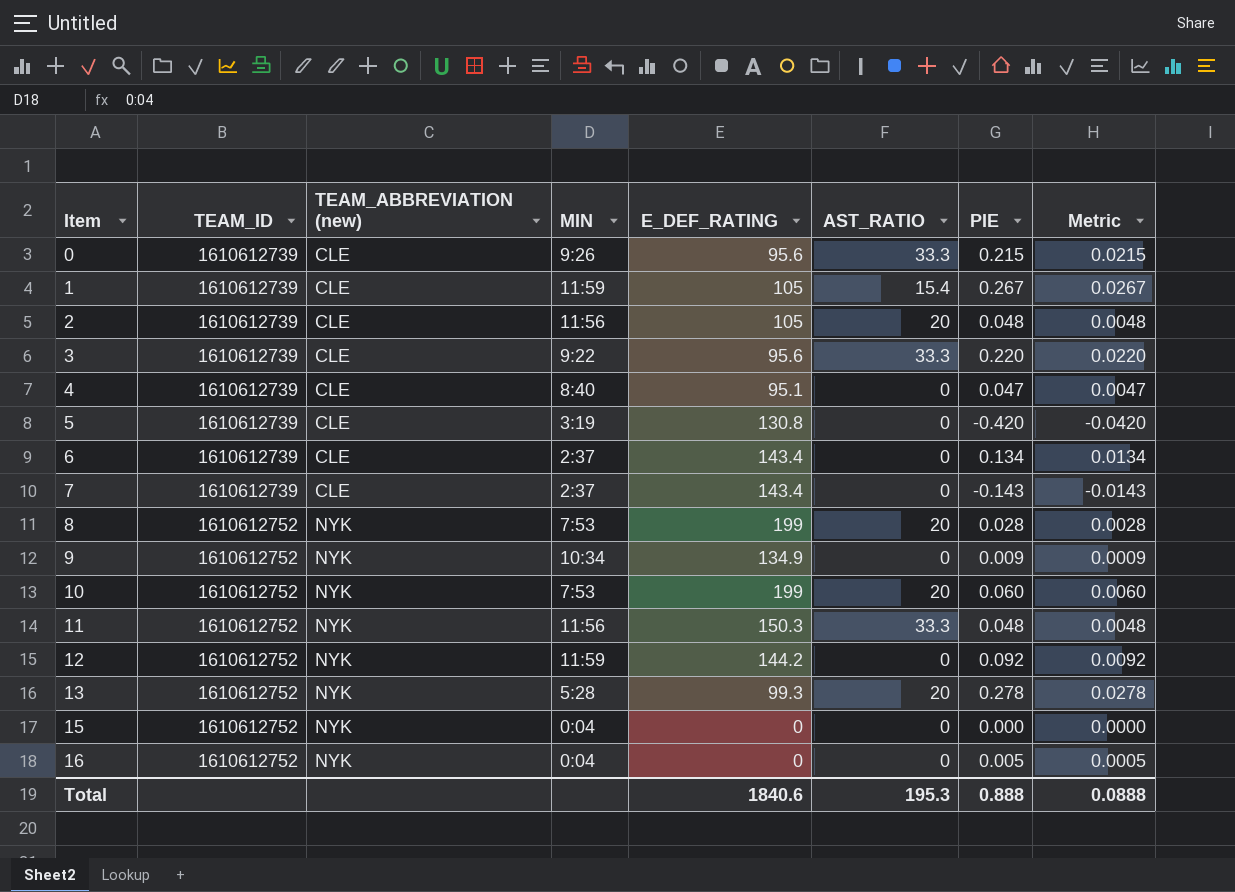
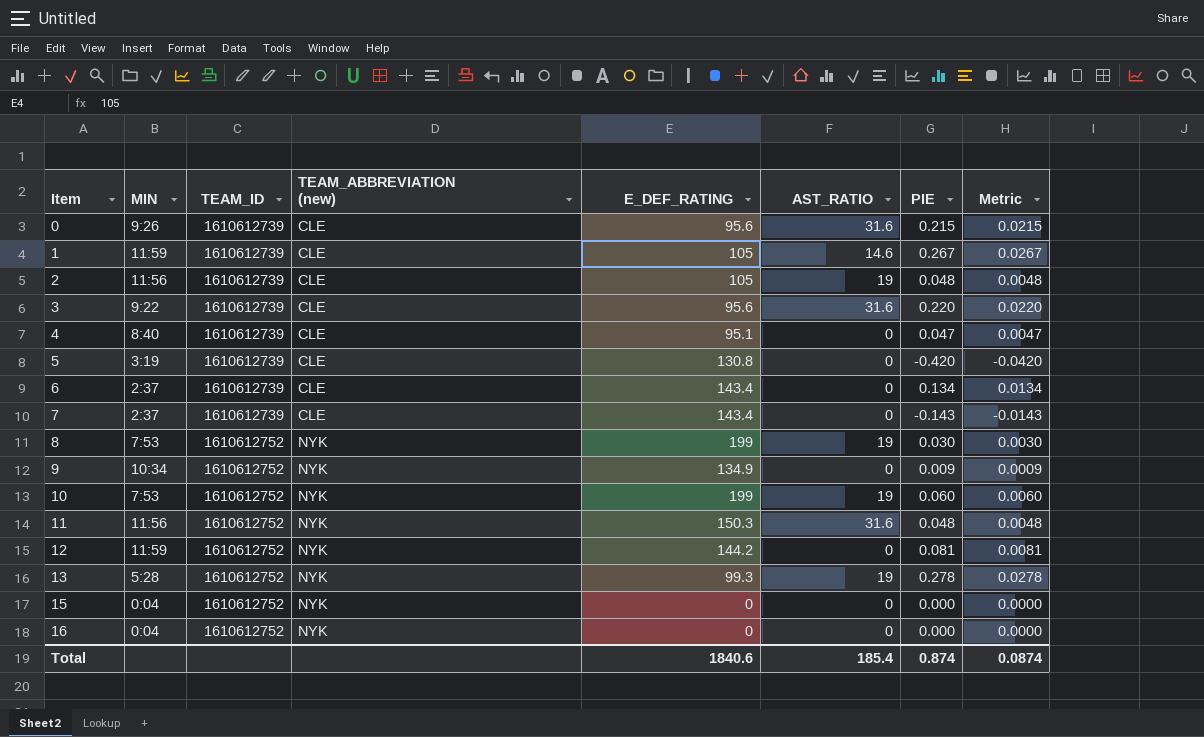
column MIN | position: 4 -> 2
0 | AST_RATIO: 33.3 -> 31.6
1 | AST_RATIO: 15.4 -> 14.6
2 | AST_RATIO: 20 -> 19
3 | AST_RATIO: 33.3 -> 31.6
8 | AST_RATIO: 20 -> 19
8 | PIE: 0.028 -> 0.030
8 | Metric: 0.0028 -> 0.0030
10 | AST_RATIO: 20 -> 19
11 | AST_RATIO: 33.3 -> 31.6
12 | PIE: 0.092 -> 0.081
12 | Metric: 0.0092 -> 0.0081
13 | AST_RATIO: 20 -> 19
16 | PIE: 0.005 -> 0.000
16 | Metric: 0.0005 -> 0.0000
Total | AST_RATIO: 195.3 -> 185.4
Total | PIE: 0.888 -> 0.874
Total | Metric: 0.0888 -> 0.0874

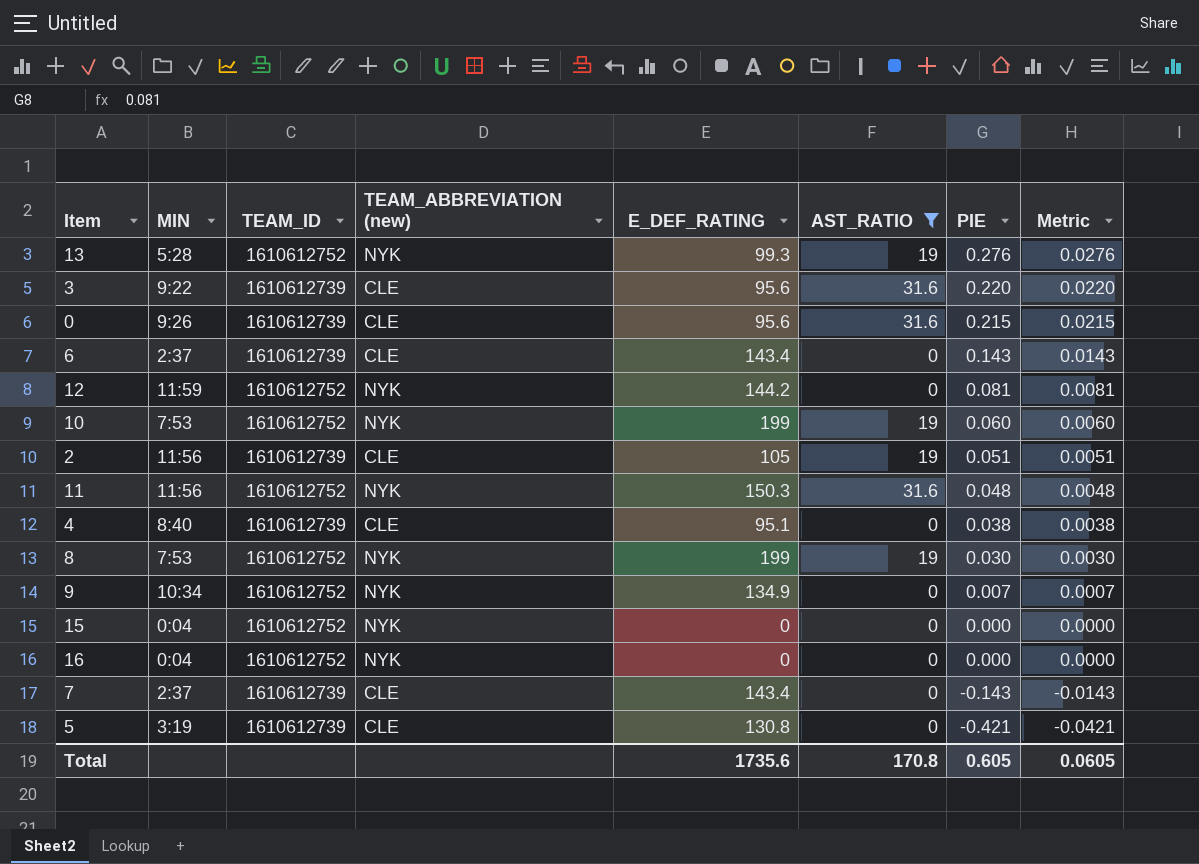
filter: none -> AST_RATIO != 14.6
row order: Item ascending -> PIE descending
13 | PIE: 0.278 -> 0.276
13 | Metric: 0.0278 -> 0.0276
6 | PIE: 0.134 -> 0.143
6 | Metric: 0.0134 -> 0.0143
2 | PIE: 0.048 -> 0.051
2 | Metric: 0.0048 -> 0.0051
4 | PIE: 0.047 -> 0.038
4 | Metric: 0.0047 -> 0.0038
9 | PIE: 0.009 -> 0.007
9 | Metric: 0.0009 -> 0.0007
5 | PIE: -0.420 -> -0.421
5 | Metric: -0.0420 -> -0.0421
Total | E_DEF_RATING: 1840.6 -> 1735.6
Total | AST_RATIO: 185.4 -> 170.8
Total | PIE: 0.874 -> 0.605
Total | Metric: 0.0874 -> 0.0605

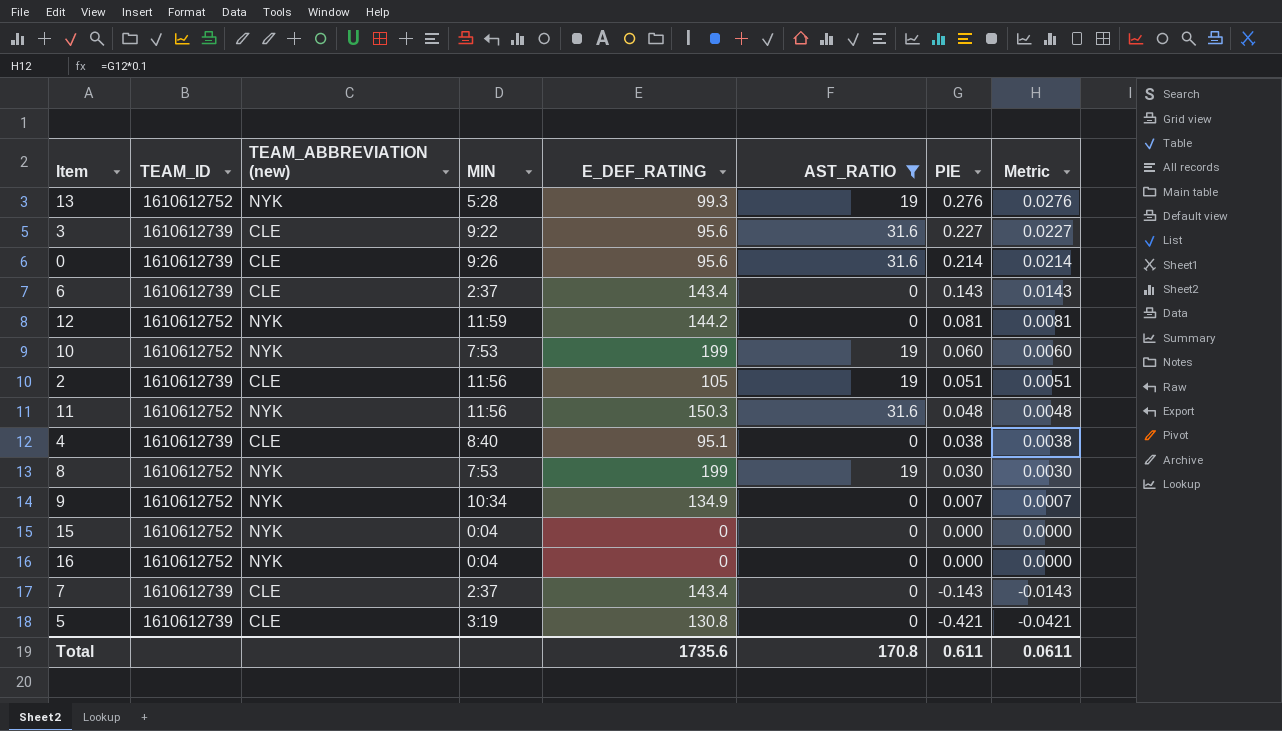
column MIN | position: 2 -> 4
3 | PIE: 0.220 -> 0.227
3 | Metric: 0.0220 -> 0.0227
0 | PIE: 0.215 -> 0.214
0 | Metric: 0.0215 -> 0.0214
Total | PIE: 0.605 -> 0.611
Total | Metric: 0.0605 -> 0.0611

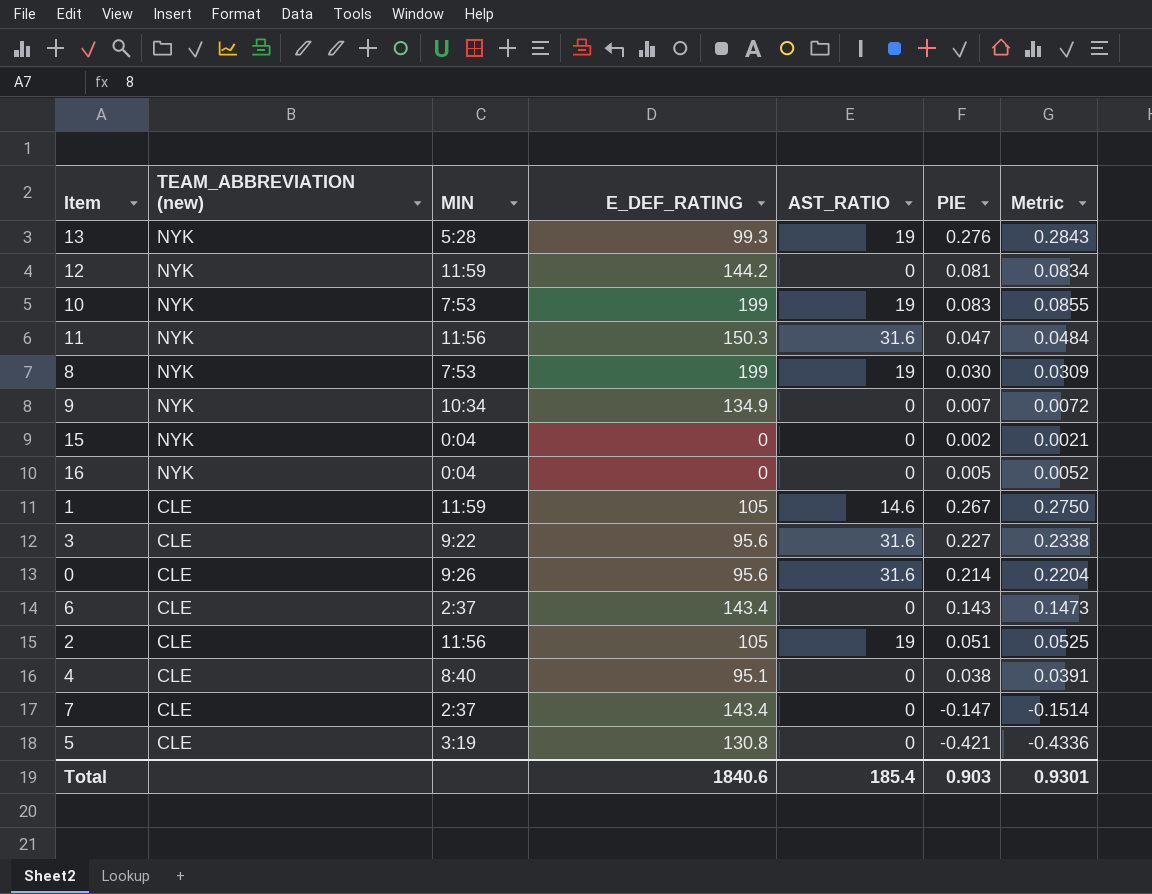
filter: AST_RATIO != 14.6 -> none
row order: PIE descending -> TEAM_ABBREVIATION (new) descending
column TEAM_ID | position: 2 -> none
column Metric | formula: [PIE] * 0.1 -> [PIE] * 1.03
10 | PIE: 0.060 -> 0.083
11 | PIE: 0.048 -> 0.047
15 | PIE: 0.000 -> 0.002
16 | PIE: 0.000 -> 0.005
7 | PIE: -0.143 -> -0.147
Total | E_DEF_RATING: 1735.6 -> 1840.6
Total | AST_RATIO: 170.8 -> 185.4
Total | PIE: 0.611 -> 0.903
Total | Metric: 0.0611 -> 0.9301

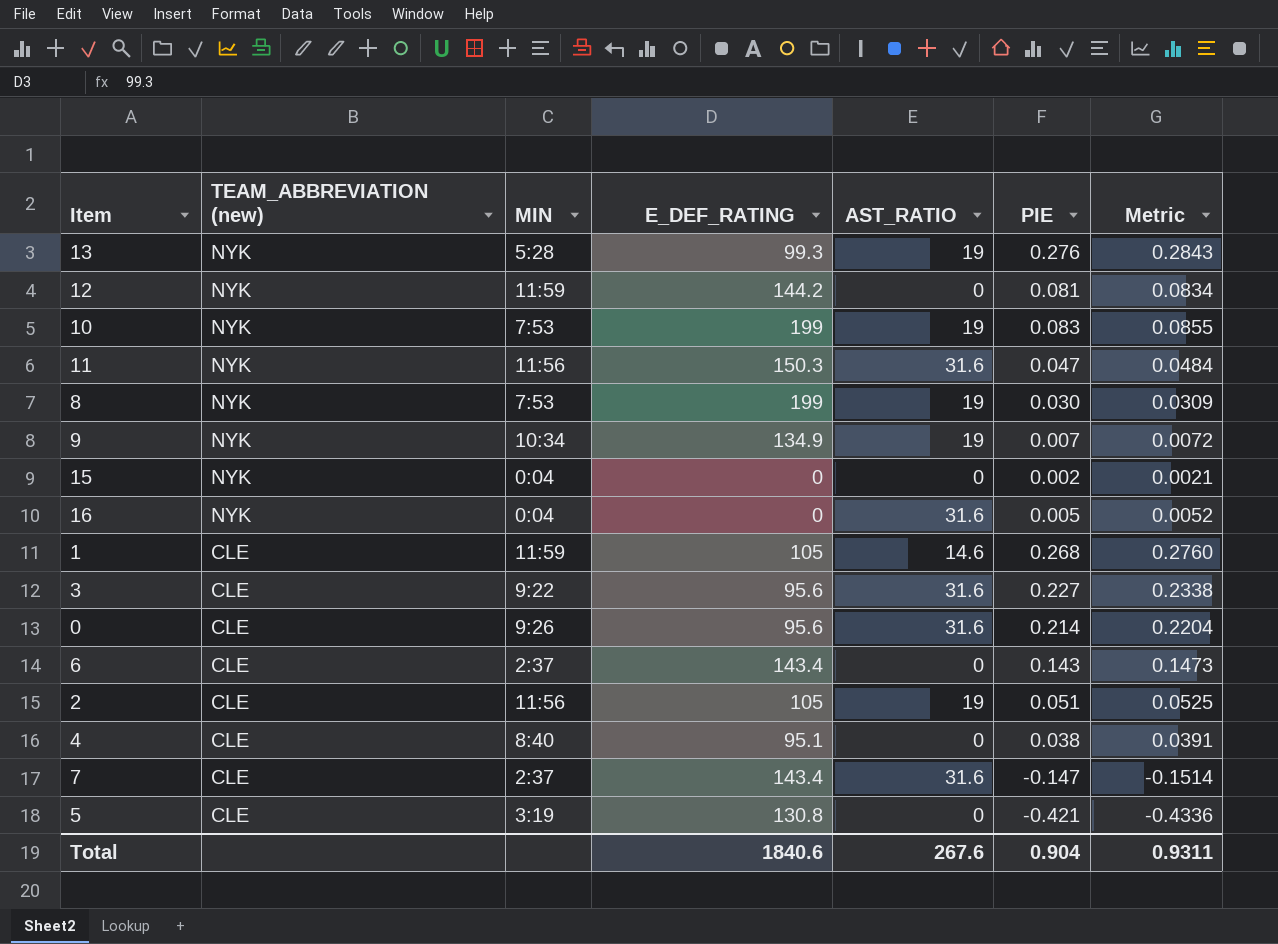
9 | AST_RATIO: 0 -> 19
16 | AST_RATIO: 0 -> 31.6
1 | PIE: 0.267 -> 0.268
1 | Metric: 0.2750 -> 0.2760
7 | AST_RATIO: 0 -> 31.6
Total | AST_RATIO: 185.4 -> 267.6
Total | PIE: 0.903 -> 0.904
Total | Metric: 0.9301 -> 0.9311

